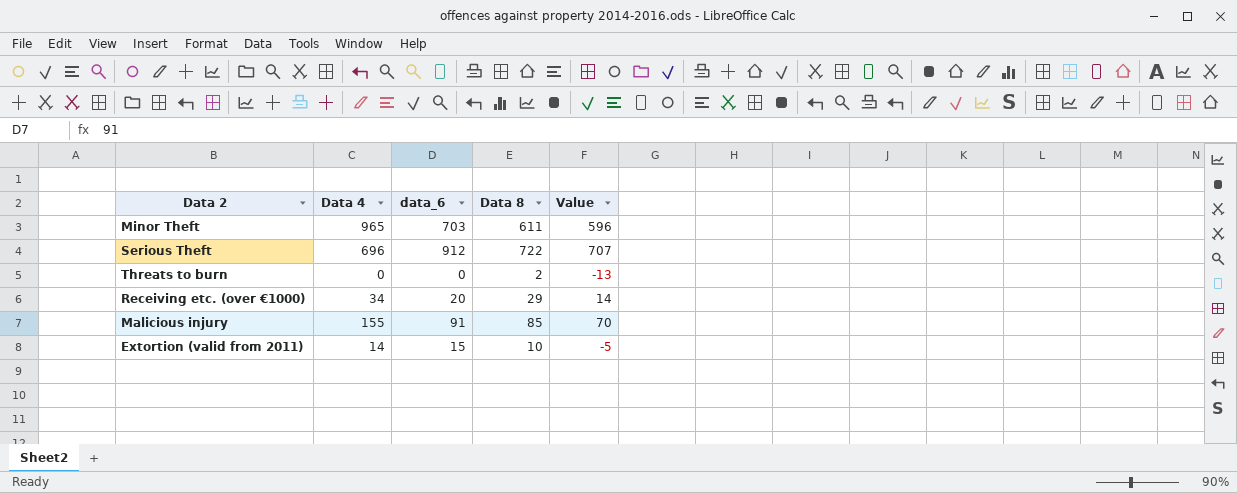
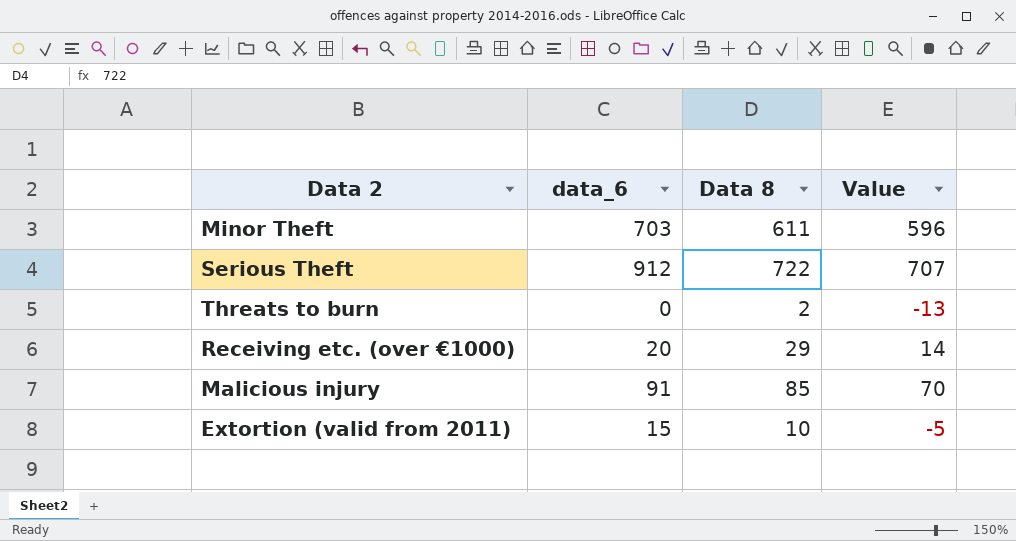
column Data 4 | position: 2 -> none

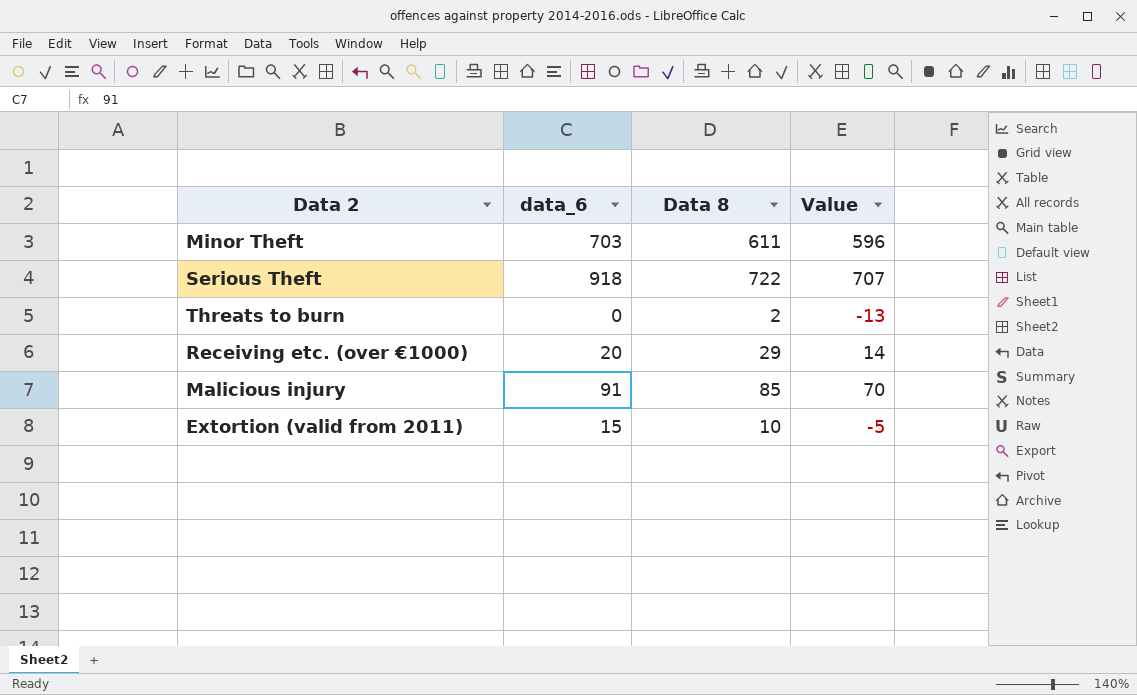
Serious Theft | data_6: 912 -> 918

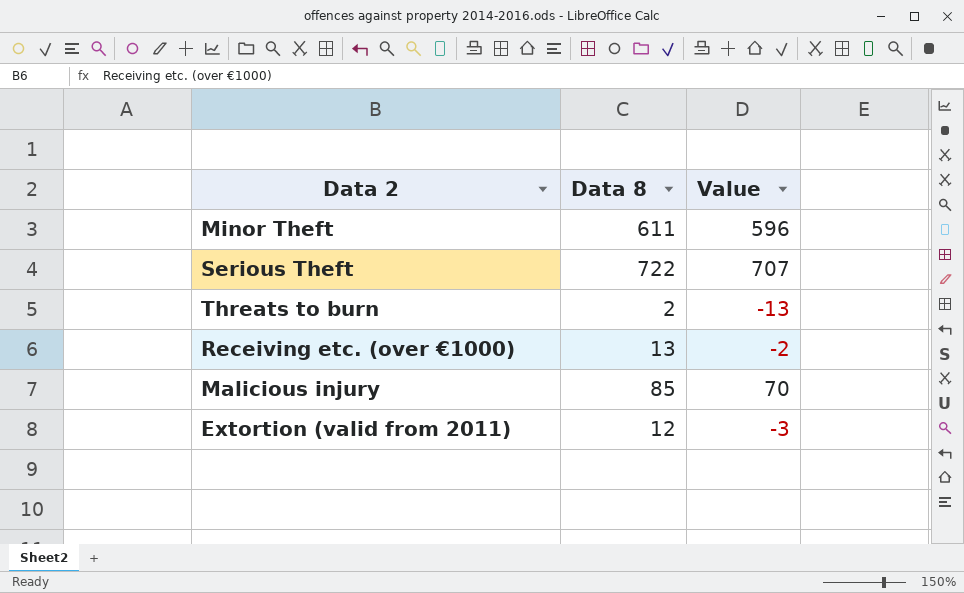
column data_6 | position: 2 -> none
Receiving etc. (over €1000) | Data 8: 29 -> 13
Receiving etc. (over €1000) | Value: 14 -> -2
Extortion (valid from 2011) | Data 8: 10 -> 12
Extortion (valid from 2011) | Value: -5 -> -3

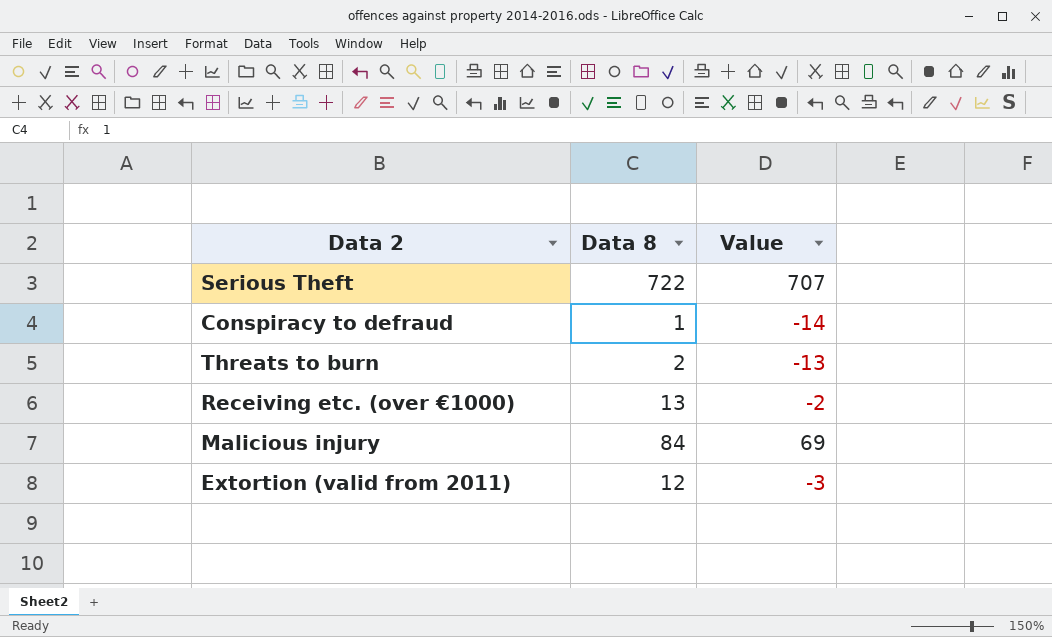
row Minor Theft: 611 | 596 -> none
row Conspiracy to defraud: none -> 1 | -14
Malicious injury | Data 8: 85 -> 84
Malicious injury | Value: 70 -> 69

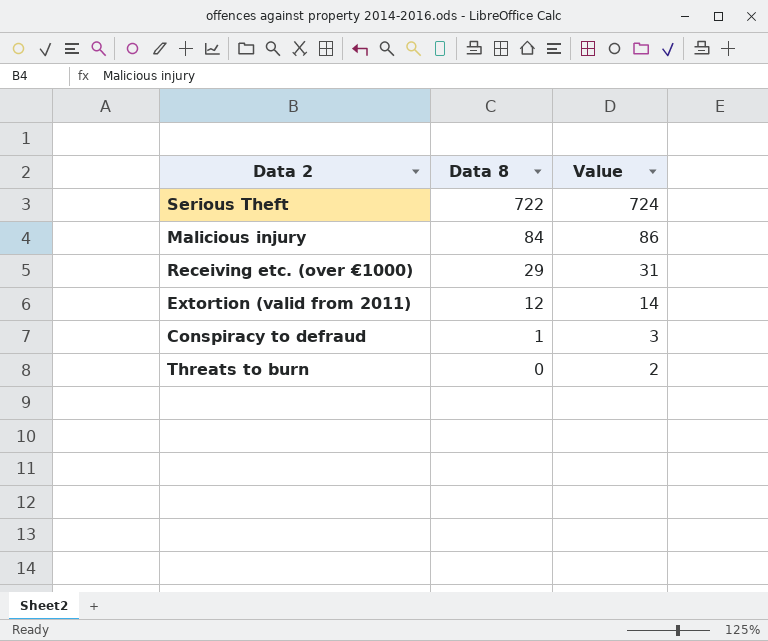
row order: none -> Data 8 descending
column Value | formula: [Data 8] - 15 -> [Data 8] + 2
Receiving etc. (over €1000) | Data 8: 13 -> 29
Threats to burn | Data 8: 2 -> 0

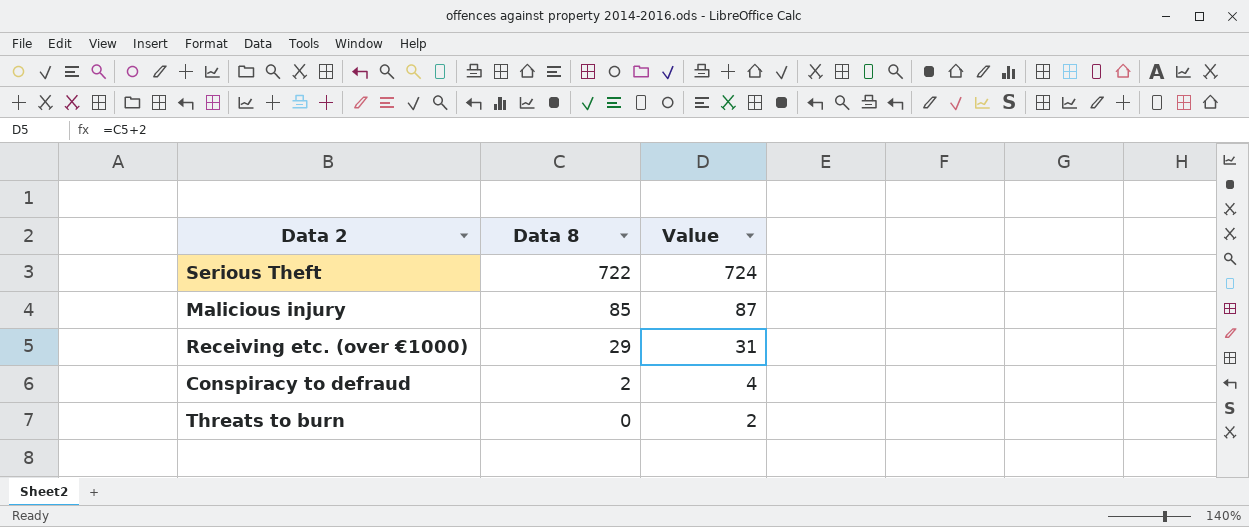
row Extortion (valid from 2011): 12 | 14 -> none
Malicious injury | Data 8: 84 -> 85
Malicious injury | Value: 86 -> 87
Conspiracy to defraud | Data 8: 1 -> 2
Conspiracy to defraud | Value: 3 -> 4

